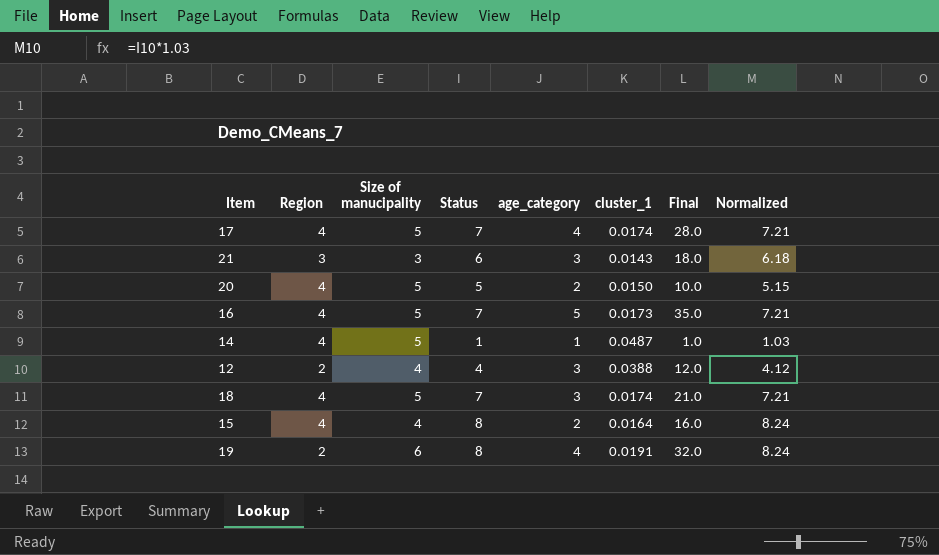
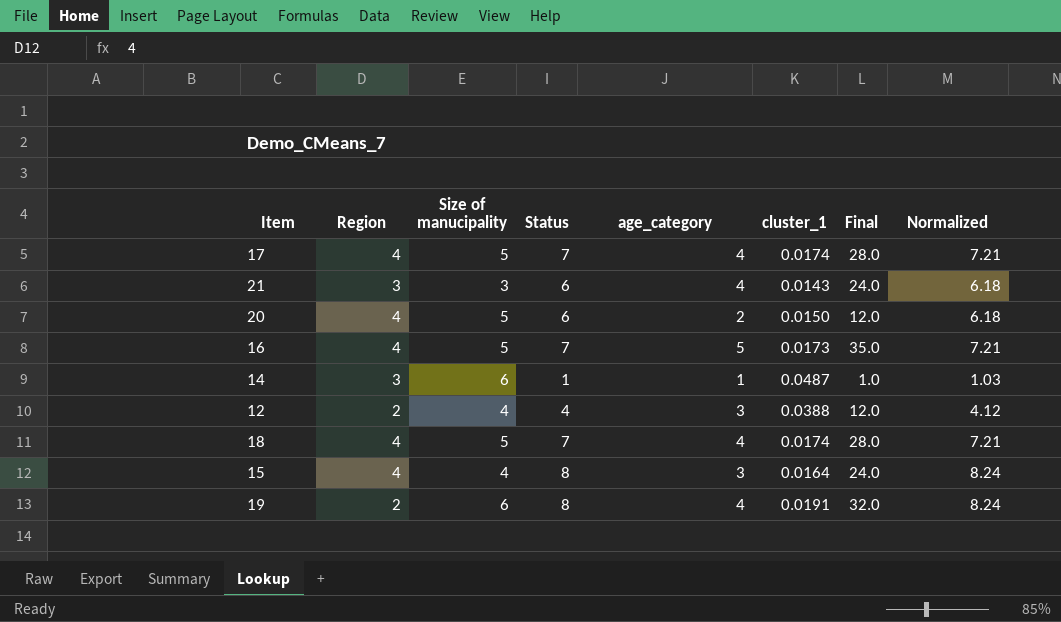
21 | age_category: 3 -> 4
21 | Final: 18.0 -> 24.0
20 | Status: 5 -> 6
20 | Final: 10.0 -> 12.0
20 | Normalized: 5.15 -> 6.18
14 | Region: 4 -> 3
14 | Size of manucipality: 5 -> 6
18 | age_category: 3 -> 4
18 | Final: 21.0 -> 28.0
15 | age_category: 2 -> 3
15 | Final: 16.0 -> 24.0

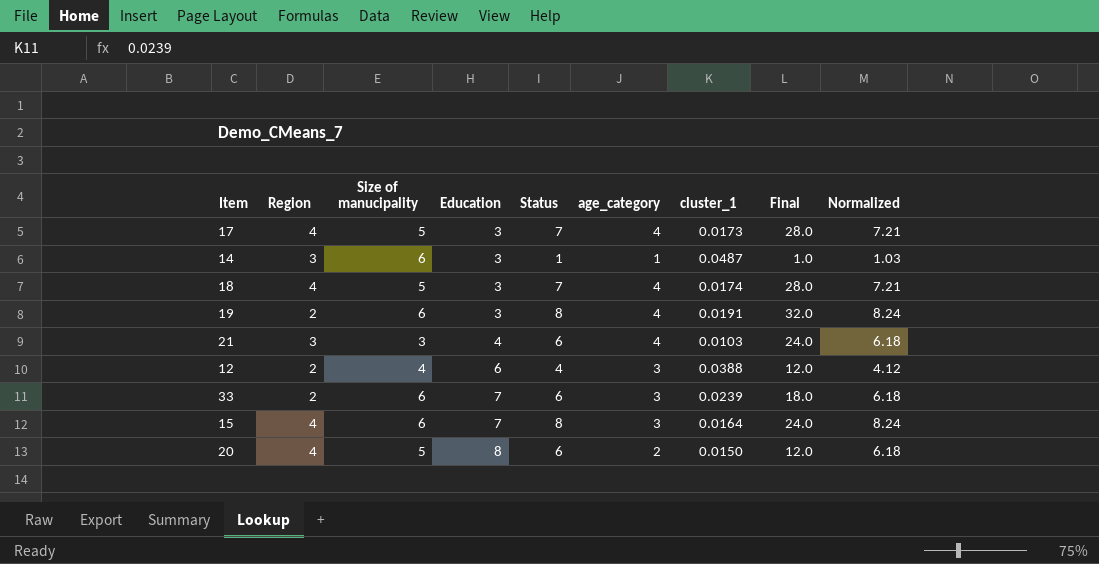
row order: none -> Education ascending
column Education | position: none -> 4
row 16: 4 | 5 | 7 | 5 | 0.0173 | 35.0 | 7.21 -> none
17 | cluster_1: 0.0174 -> 0.0173
21 | cluster_1: 0.0143 -> 0.0103
row 33: none -> 2 | 6 | 7 | 6 | 3 | 0.0239 | 18.0 | 6.18
15 | Size of manucipality: 4 -> 6

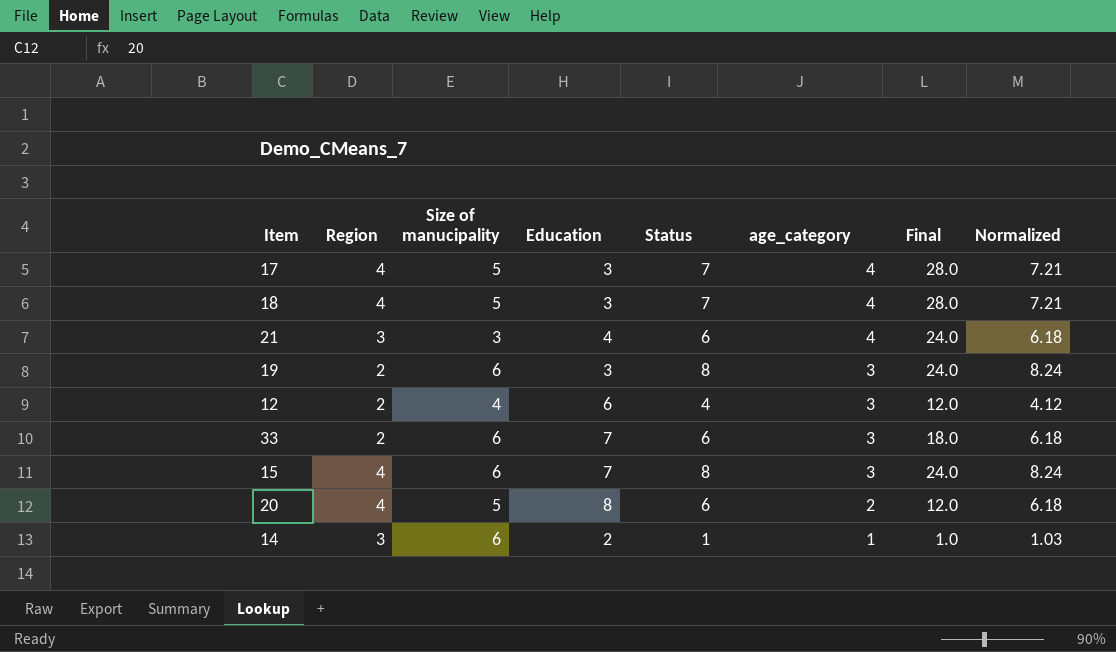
row order: Education ascending -> age_category descending
column cluster_1 | position: 7 -> none
19 | age_category: 4 -> 3
19 | Final: 32.0 -> 24.0
14 | Education: 3 -> 2

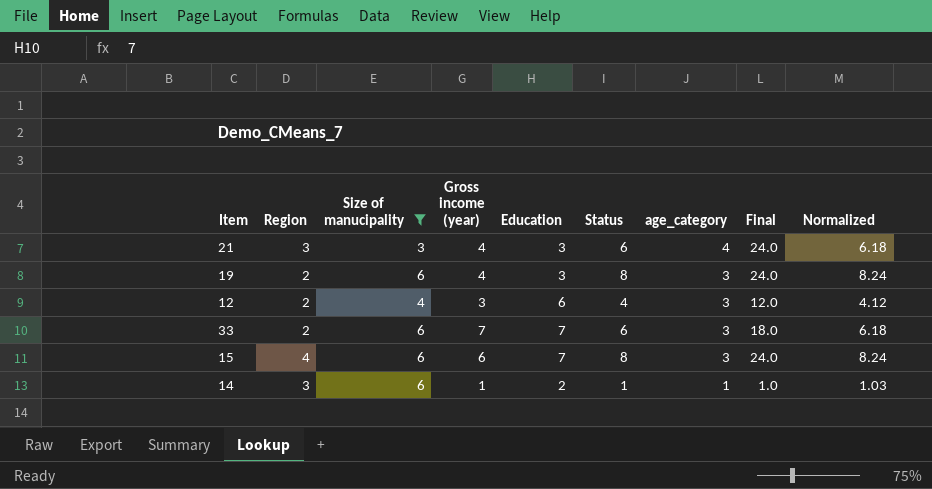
filter: none -> Size of manucipality != 5
column Gross income (year) | position: none -> 4
21 | Education: 4 -> 3

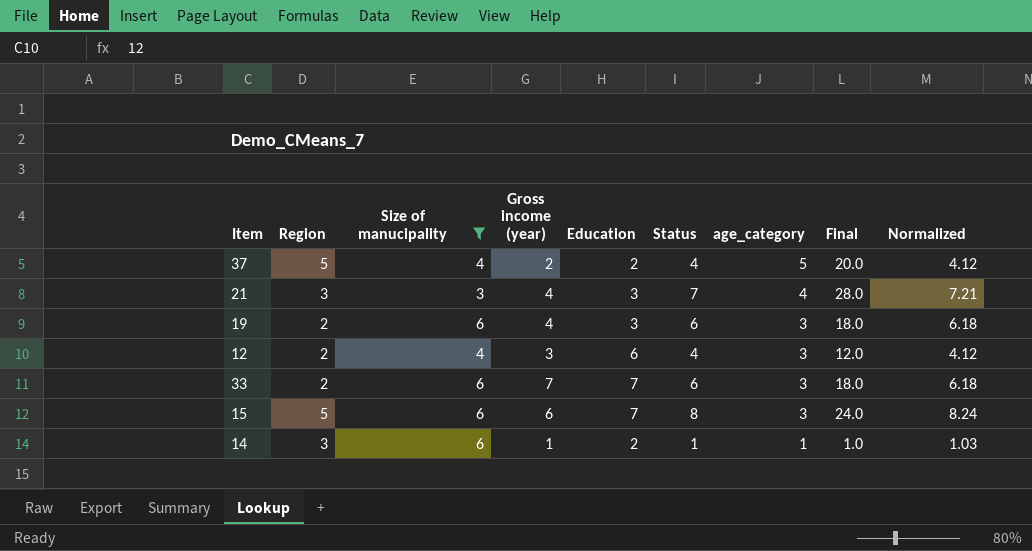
row 37: none -> 5 | 4 | 2 | 2 | 4 | 5 | 20.0 | 4.12
21 | Status: 6 -> 7
21 | Final: 24.0 -> 28.0
21 | Normalized: 6.18 -> 7.21
19 | Status: 8 -> 6
19 | Final: 24.0 -> 18.0
19 | Normalized: 8.24 -> 6.18
15 | Region: 4 -> 5

